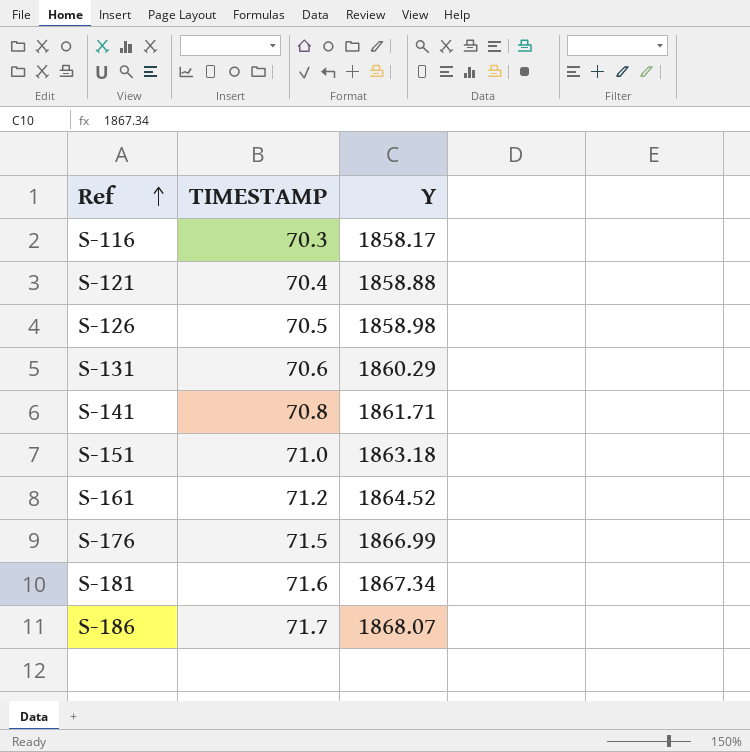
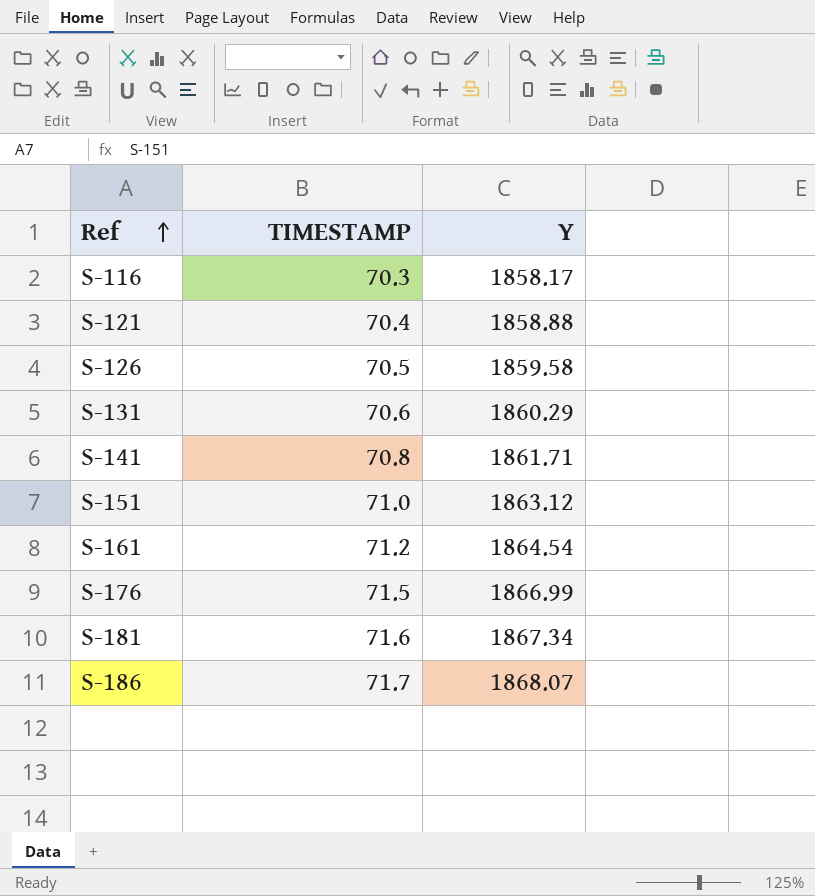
S-126 | Y: 1858.98 -> 1859.58
S-151 | Y: 1863.18 -> 1863.12
S-161 | Y: 1864.52 -> 1864.54

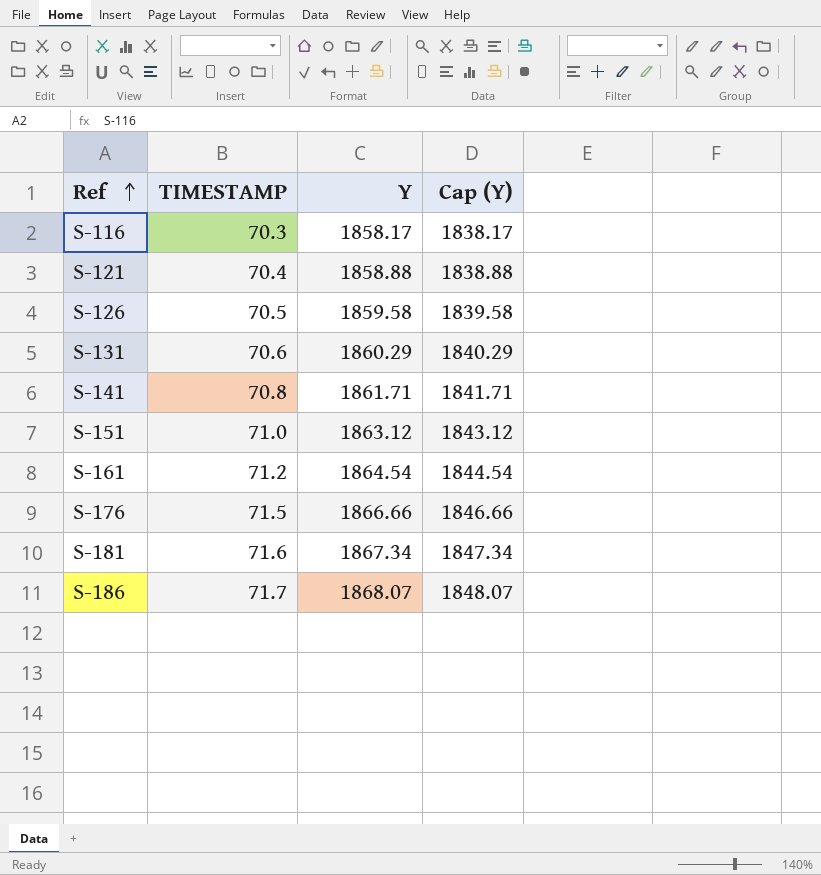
column Cap (Y) | formula: none -> [Y] - 20
S-176 | Y: 1866.99 -> 1866.66

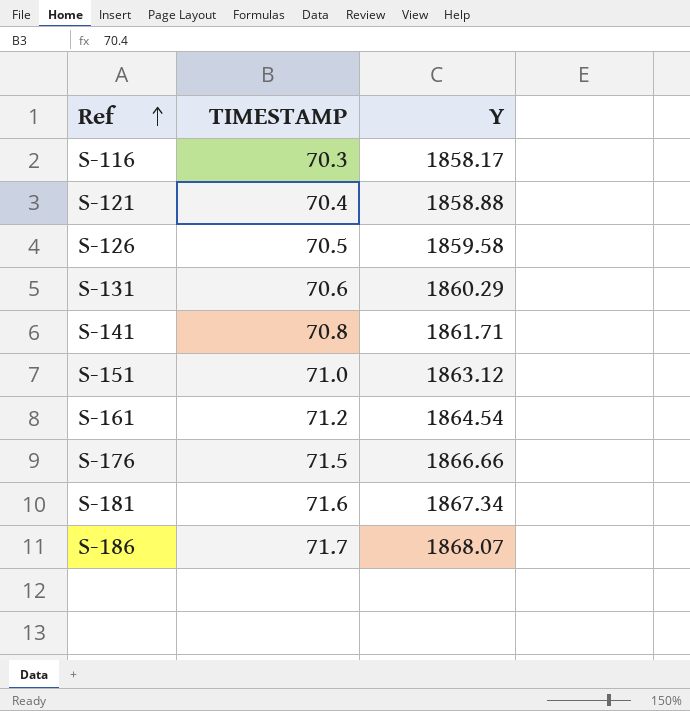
column Cap (Y) | formula: [Y] - 20 -> none

